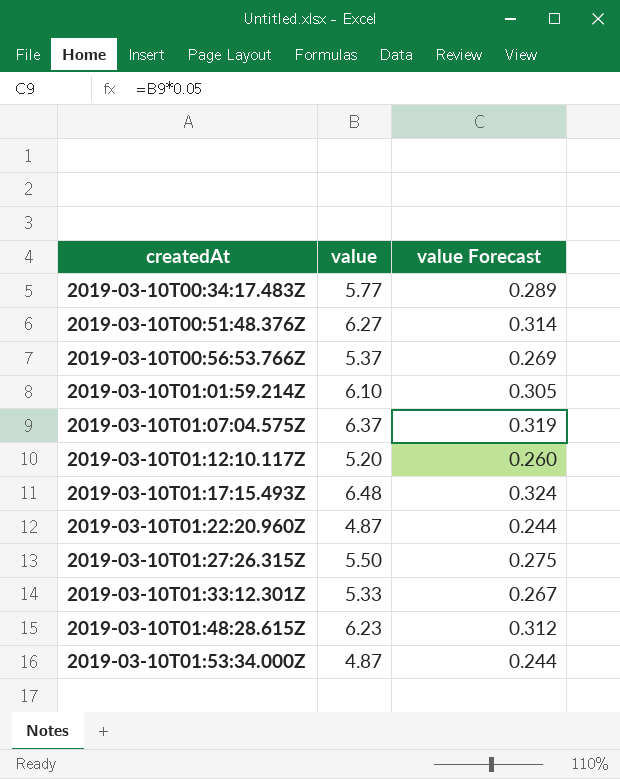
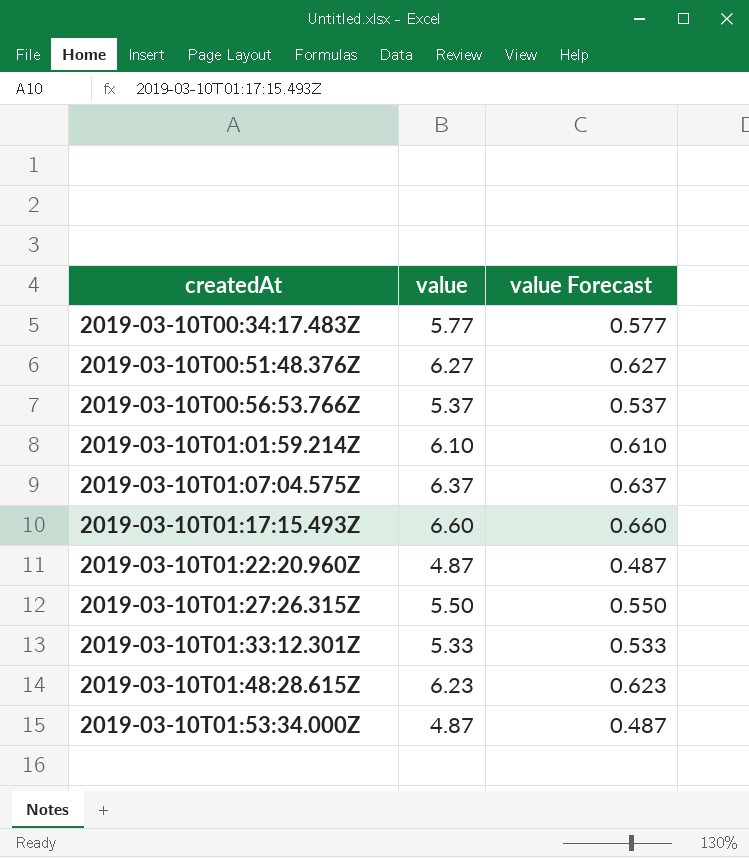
column value Forecast | formula: [value] * 0.05 -> [value] * 0.1
row 2019-03-10T01:12:10.117Z: 5.20 | 0.260 -> none
2019-03-10T01:17:15.493Z | value: 6.48 -> 6.60

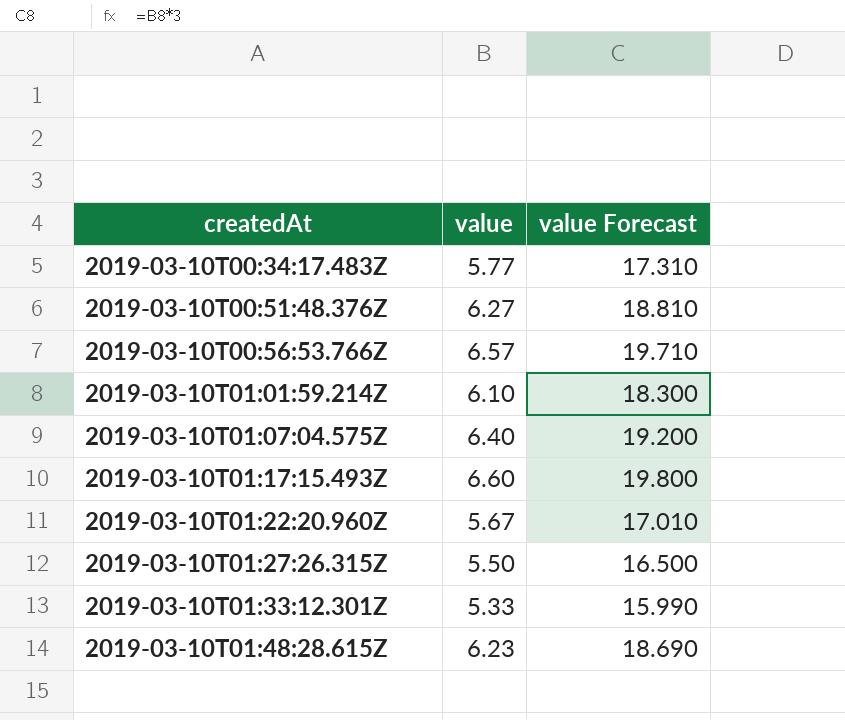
column value Forecast | formula: [value] * 0.1 -> [value] * 3
row 2019-03-10T01:53:34.000Z: 4.87 | 0.487 -> none
2019-03-10T00:56:53.766Z | value: 5.37 -> 6.57
2019-03-10T01:07:04.575Z | value: 6.37 -> 6.40
2019-03-10T01:22:20.960Z | value: 4.87 -> 5.67

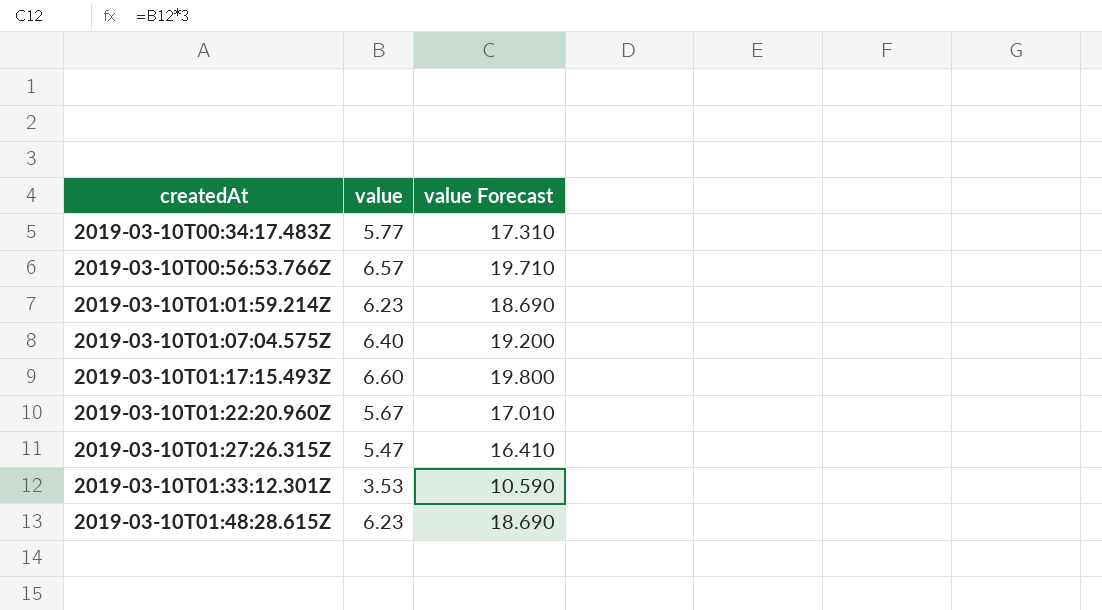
row 2019-03-10T00:51:48.376Z: 6.27 | 18.810 -> none
2019-03-10T01:01:59.214Z | value: 6.10 -> 6.23
2019-03-10T01:01:59.214Z | value Forecast: 18.300 -> 18.690
2019-03-10T01:27:26.315Z | value: 5.50 -> 5.47
2019-03-10T01:27:26.315Z | value Forecast: 16.500 -> 16.410
2019-03-10T01:33:12.301Z | value: 5.33 -> 3.53
2019-03-10T01:33:12.301Z | value Forecast: 15.990 -> 10.590

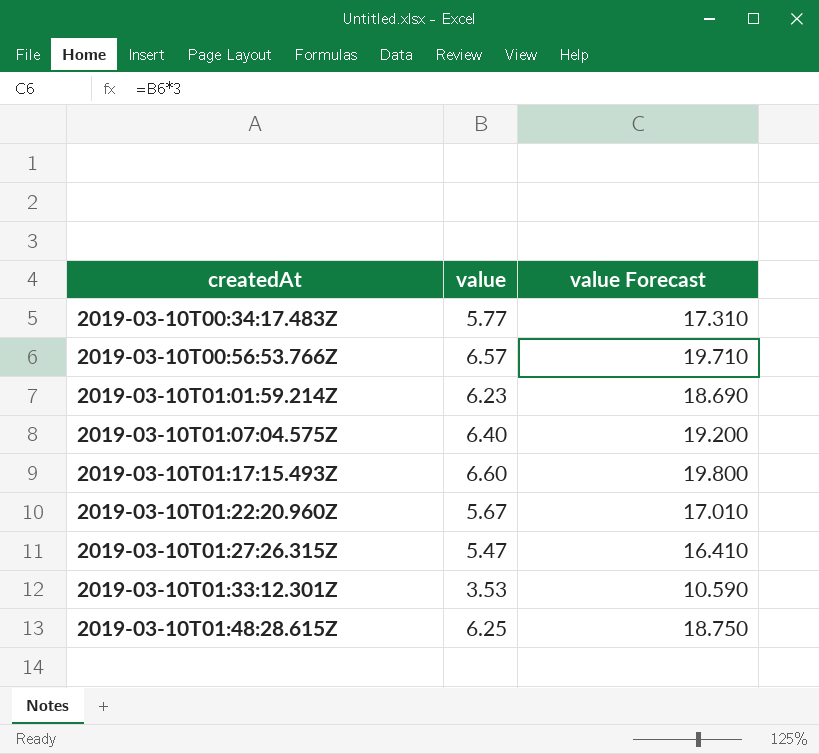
2019-03-10T01:48:28.615Z | value: 6.23 -> 6.25
2019-03-10T01:48:28.615Z | value Forecast: 18.690 -> 18.750

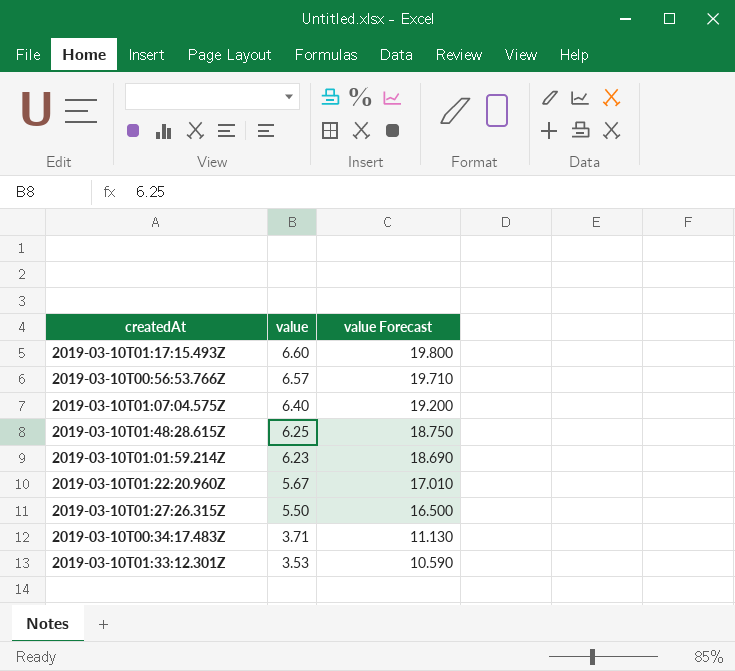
row order: createdAt ascending -> value descending
2019-03-10T01:27:26.315Z | value: 5.47 -> 5.50
2019-03-10T01:27:26.315Z | value Forecast: 16.410 -> 16.500
2019-03-10T00:34:17.483Z | value: 5.77 -> 3.71
2019-03-10T00:34:17.483Z | value Forecast: 17.310 -> 11.130

